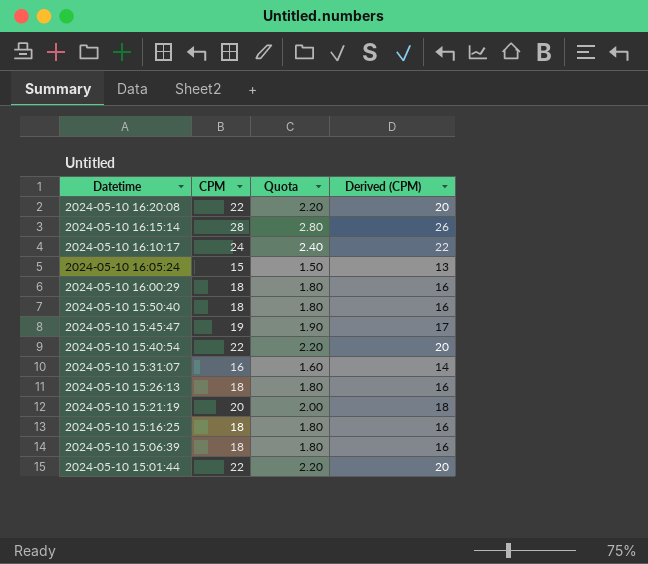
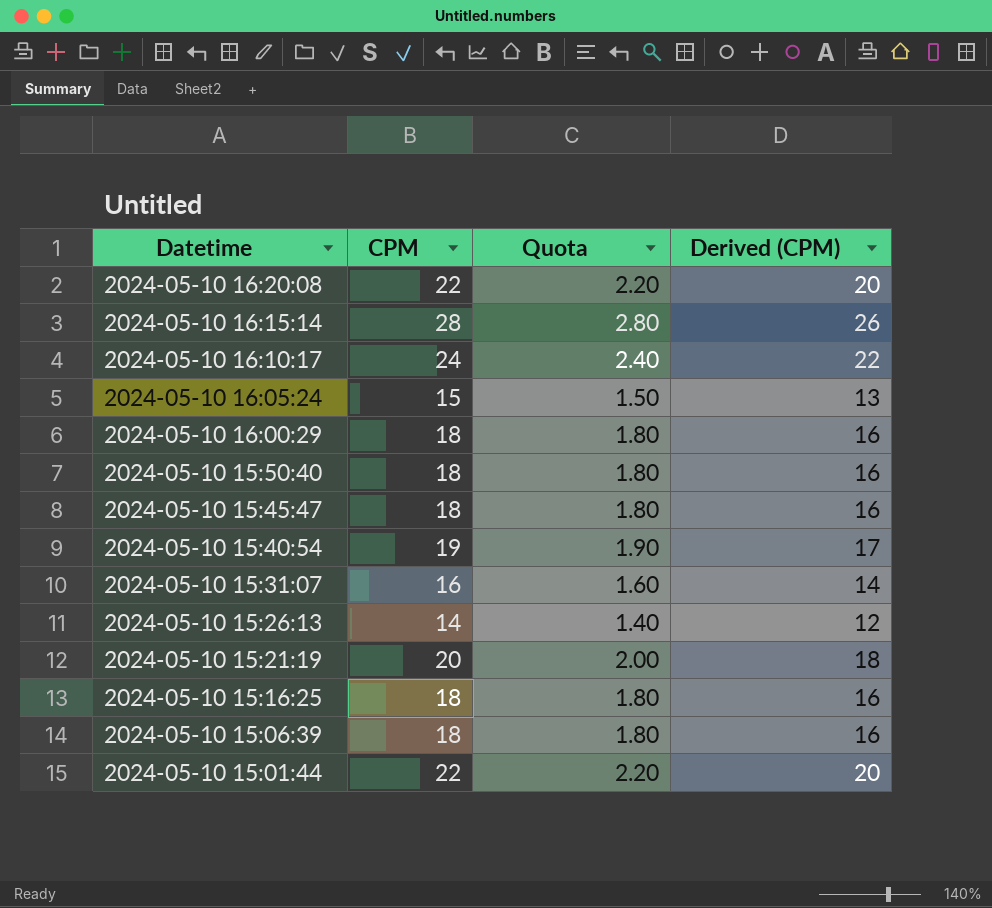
2024-05-10 15:45:47 | CPM: 19 -> 18
2024-05-10 15:45:47 | Quota: 1.90 -> 1.80
2024-05-10 15:45:47 | Derived (CPM): 17 -> 16
2024-05-10 15:40:54 | CPM: 22 -> 19
2024-05-10 15:40:54 | Quota: 2.20 -> 1.90
2024-05-10 15:40:54 | Derived (CPM): 20 -> 17
2024-05-10 15:26:13 | CPM: 18 -> 14
2024-05-10 15:26:13 | Quota: 1.80 -> 1.40
2024-05-10 15:26:13 | Derived (CPM): 16 -> 12

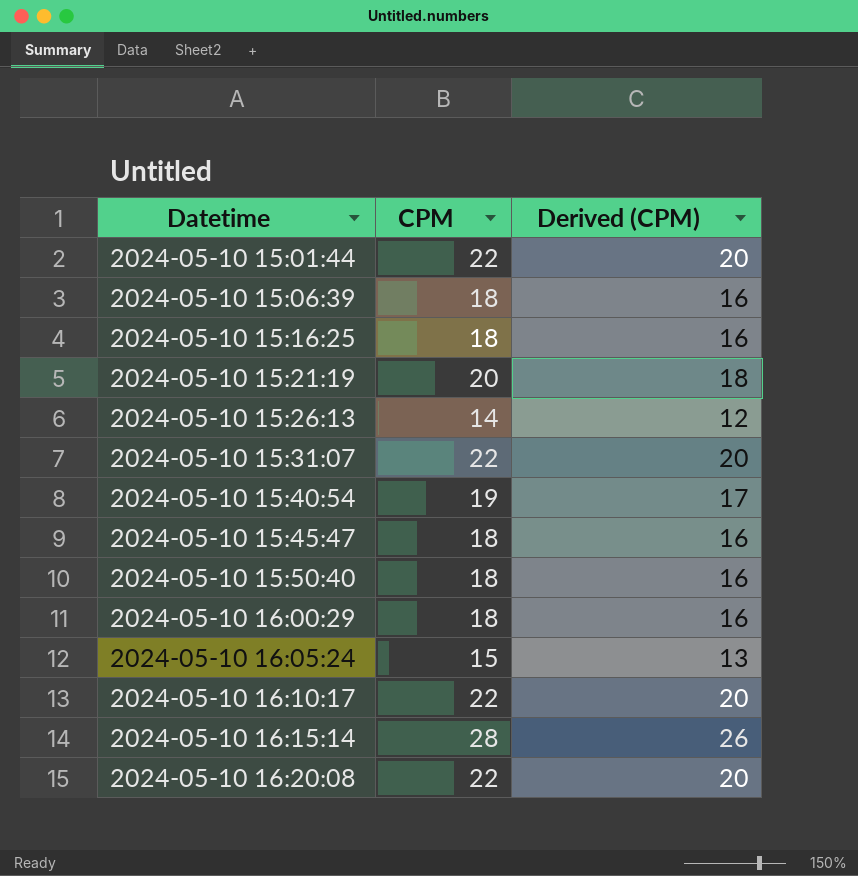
row order: Datetime descending -> Datetime ascending
column Quota | formula: [CPM] * 0.1 -> none
2024-05-10 15:31:07 | CPM: 16 -> 22
2024-05-10 15:31:07 | Derived (CPM): 14 -> 20
2024-05-10 16:10:17 | CPM: 24 -> 22
2024-05-10 16:10:17 | Derived (CPM): 22 -> 20

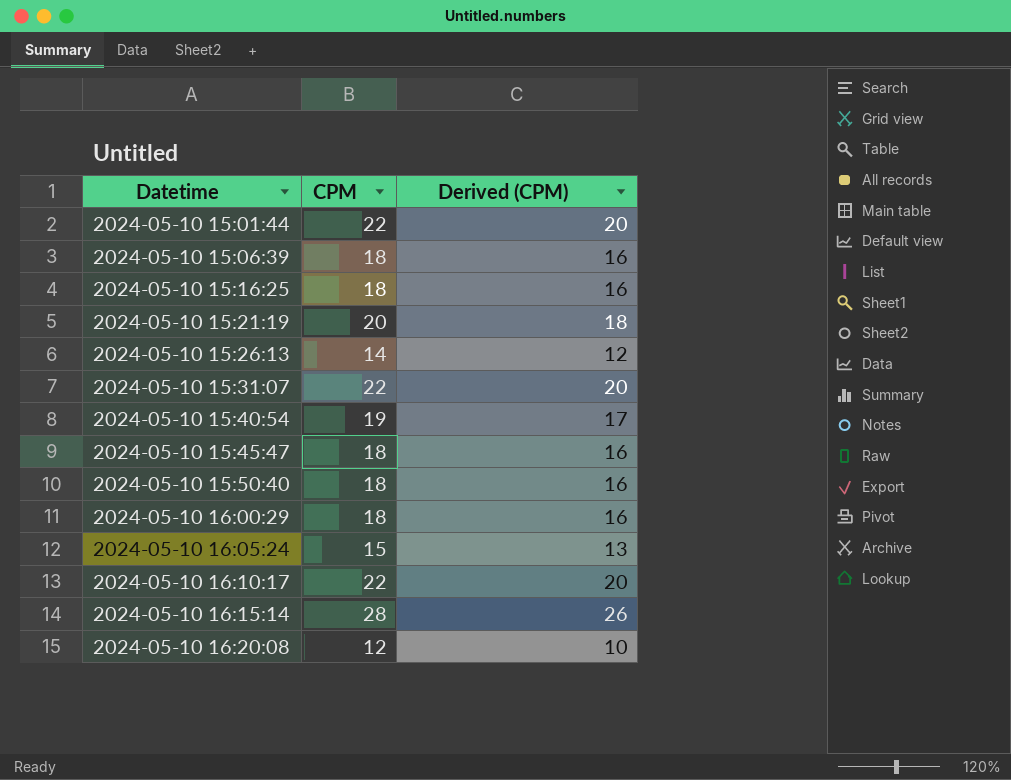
2024-05-10 16:20:08 | CPM: 22 -> 12
2024-05-10 16:20:08 | Derived (CPM): 20 -> 10

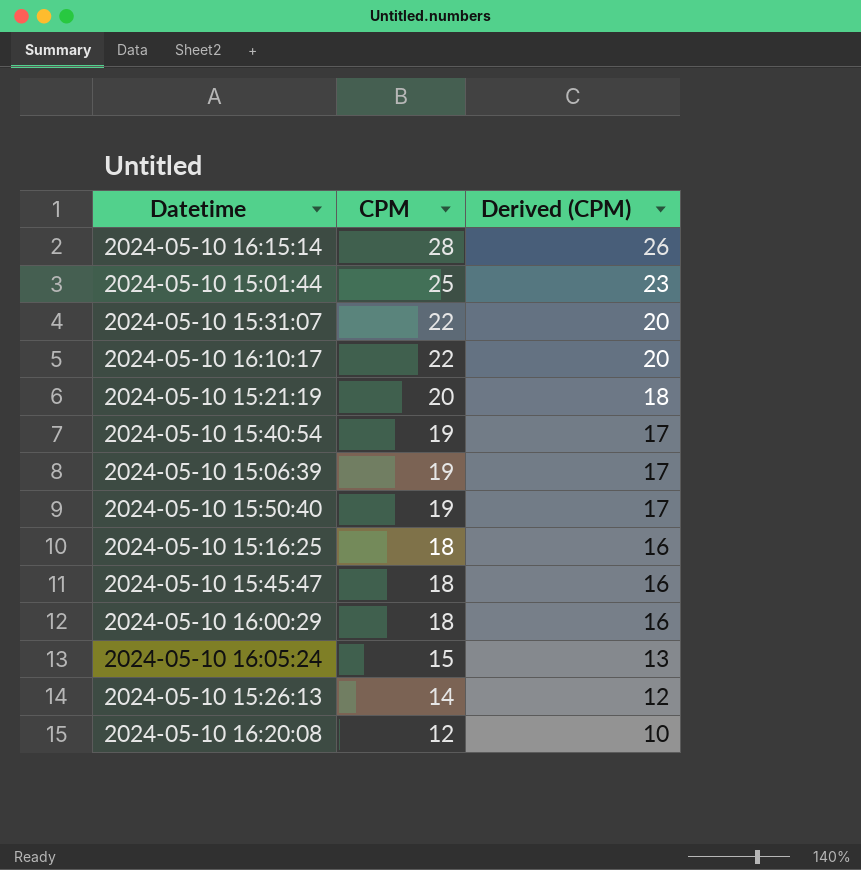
row order: Datetime ascending -> CPM descending
2024-05-10 15:01:44 | CPM: 22 -> 25
2024-05-10 15:01:44 | Derived (CPM): 20 -> 23
2024-05-10 15:06:39 | CPM: 18 -> 19
2024-05-10 15:06:39 | Derived (CPM): 16 -> 17
2024-05-10 15:50:40 | CPM: 18 -> 19
2024-05-10 15:50:40 | Derived (CPM): 16 -> 17

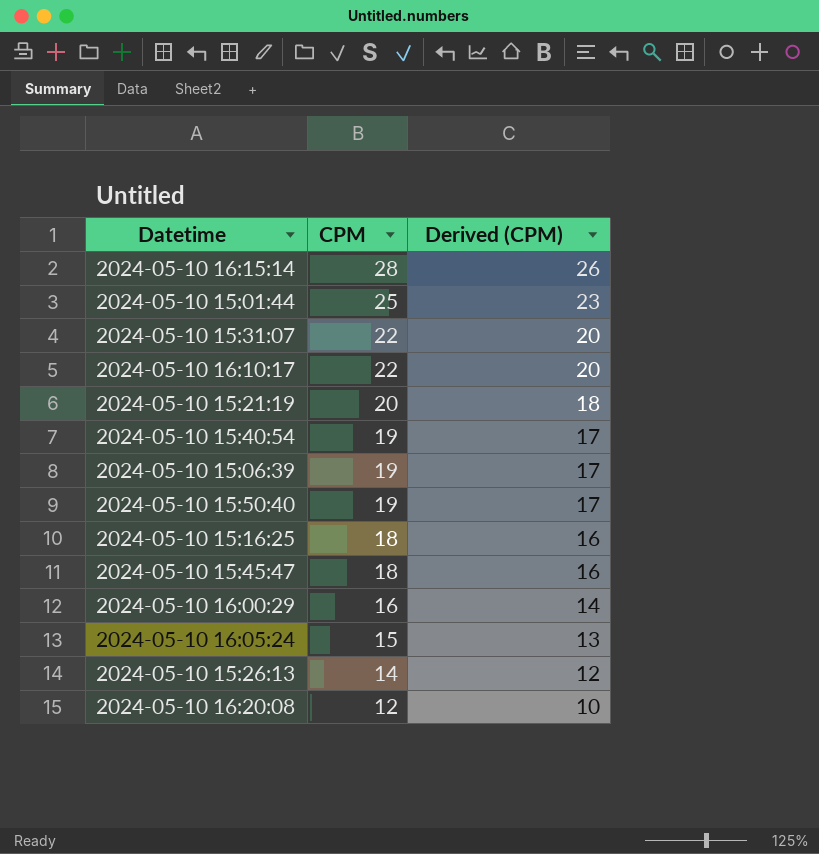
2024-05-10 16:00:29 | CPM: 18 -> 16
2024-05-10 16:00:29 | Derived (CPM): 16 -> 14

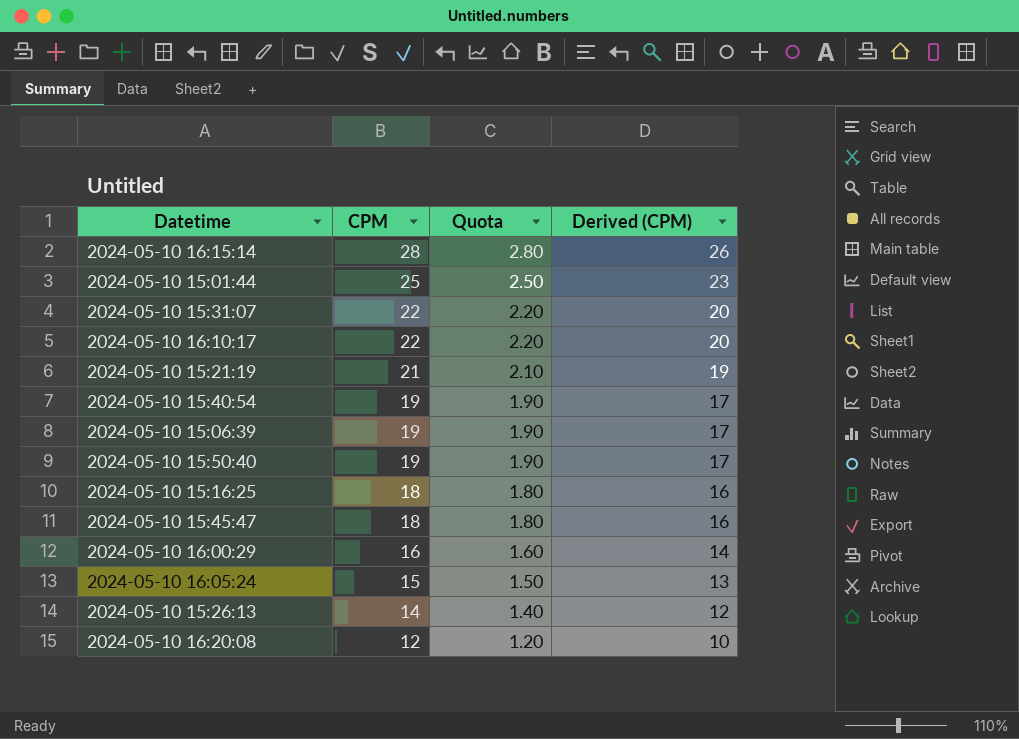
column Quota | formula: none -> [CPM] * 0.1
2024-05-10 15:21:19 | CPM: 20 -> 21
2024-05-10 15:21:19 | Derived (CPM): 18 -> 19

